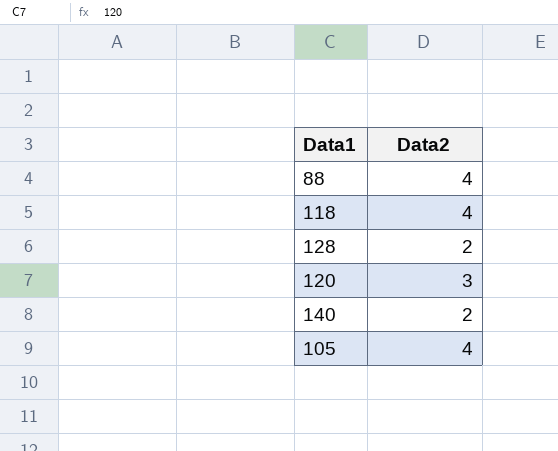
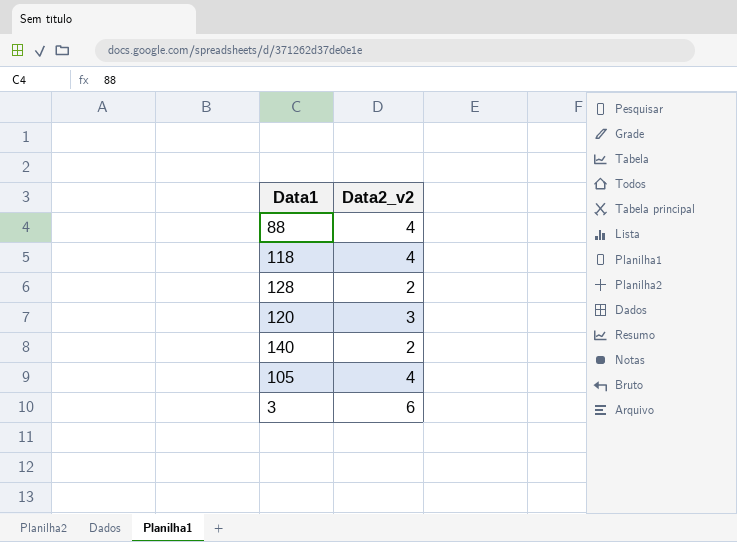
column name: Data2 -> Data2_v2
row 3: none -> 6

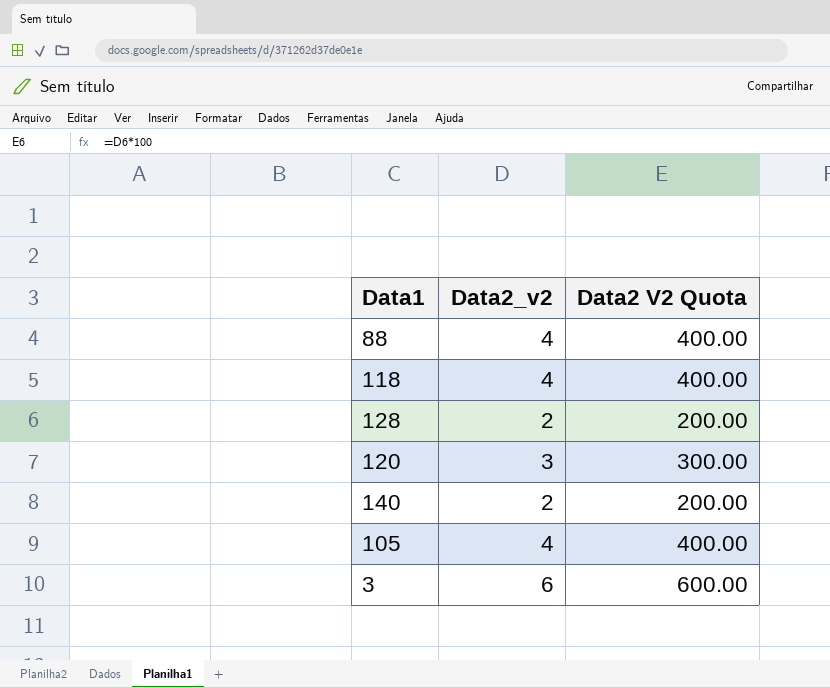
column Data2 V2 Quota | formula: none -> [Data2_v2] * 100

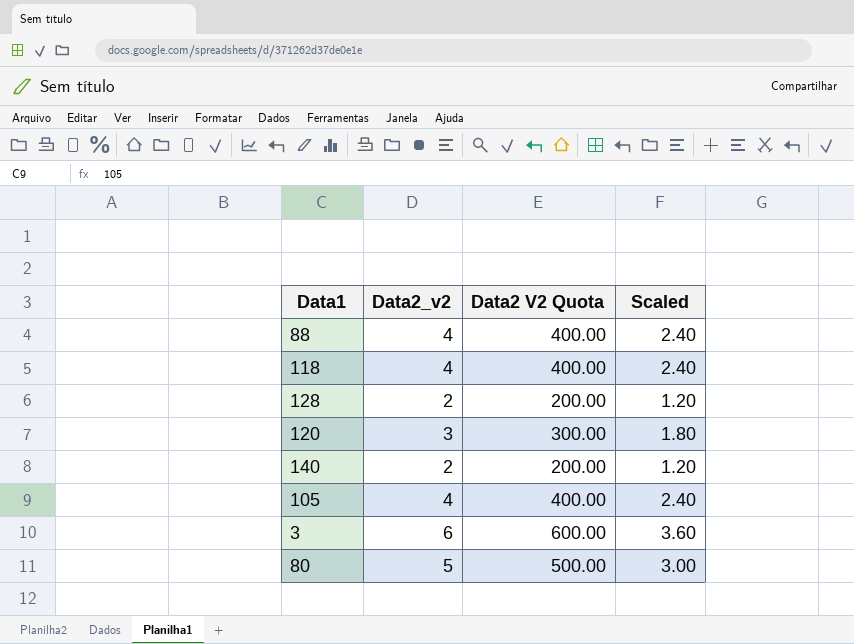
column Scaled | formula: none -> [Data2_v2] * 0.6
row 80: none -> 5 | 500.00 | 3.00

